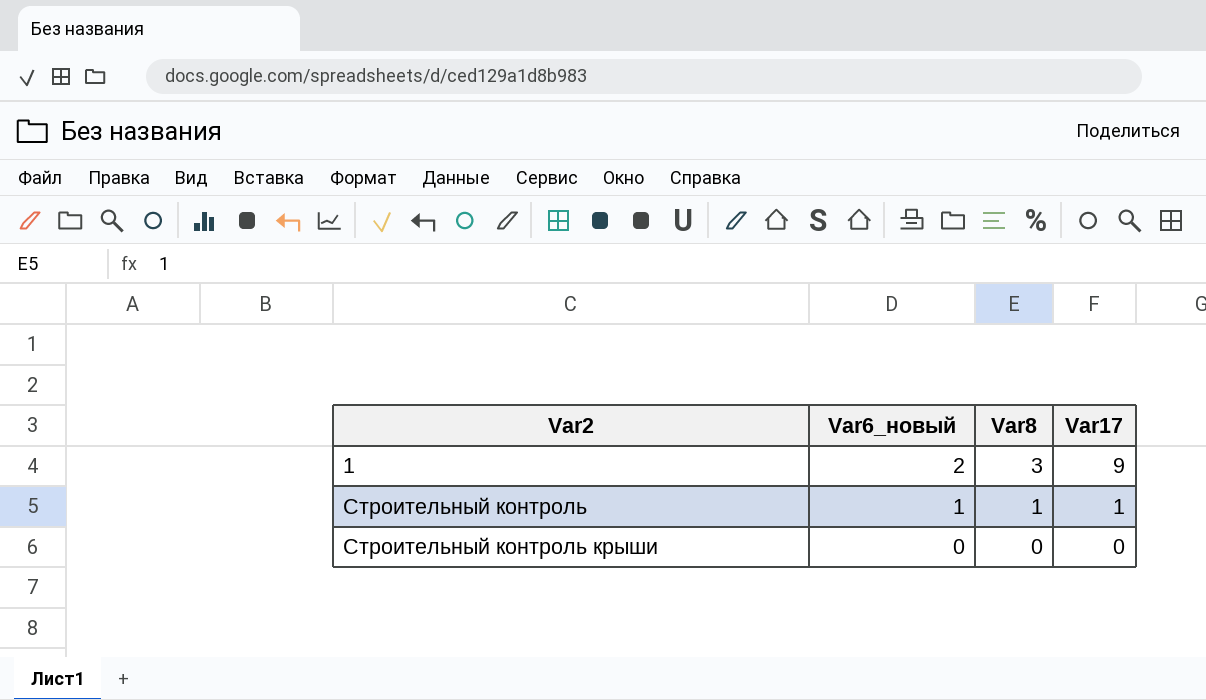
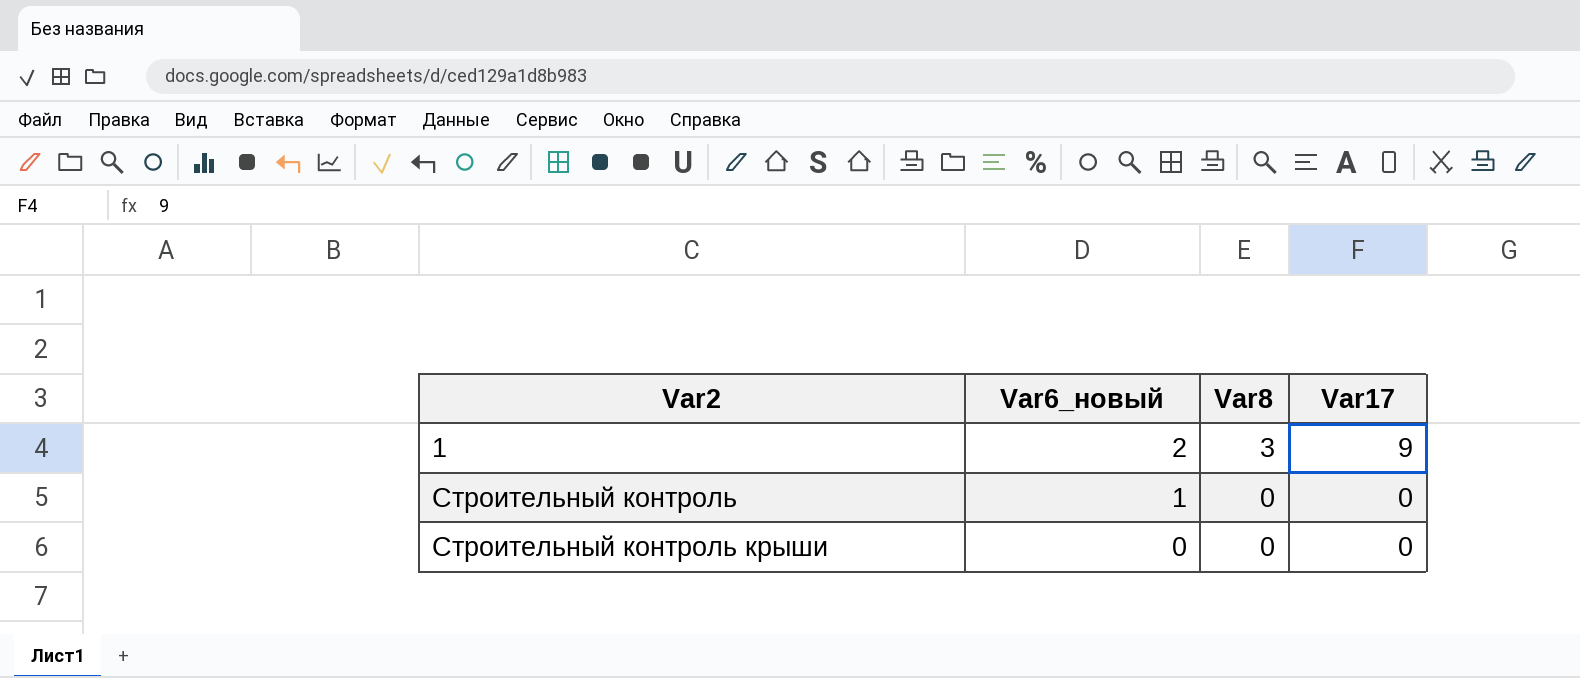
Строительный контроль | Var8: 1 -> 0
Строительный контроль | Var17: 1 -> 0

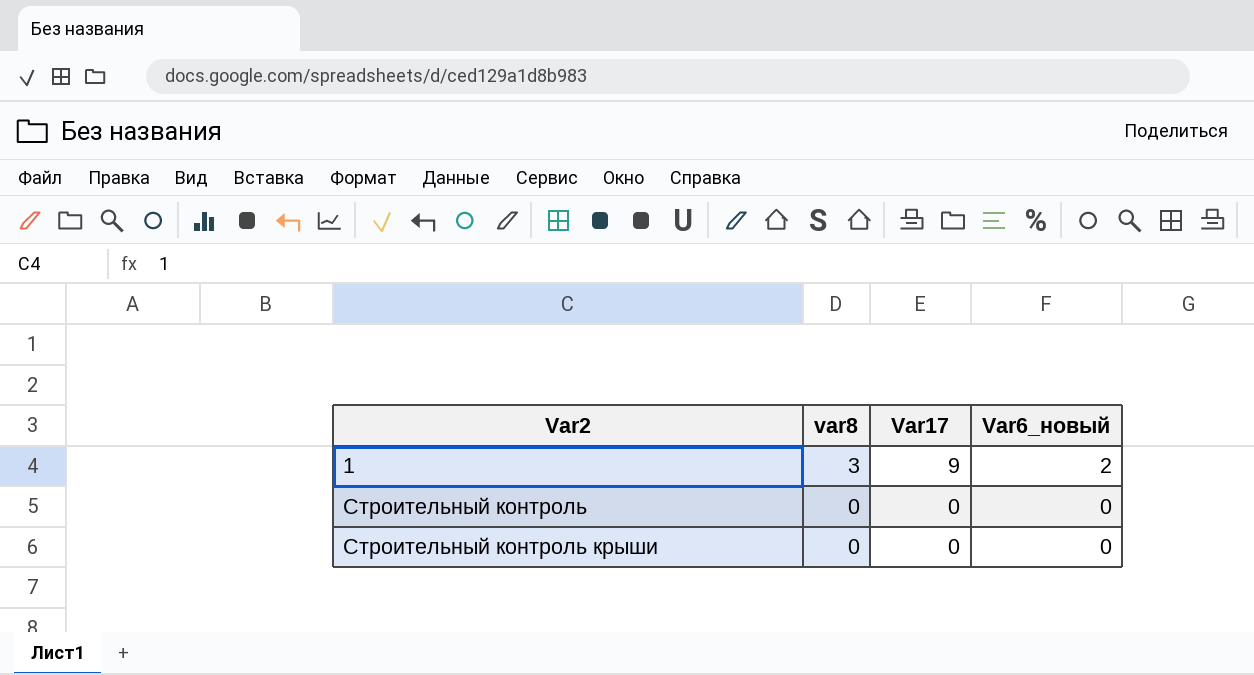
column name: Var8 -> var8
column Var6_новый | position: 2 -> 4
Строительный контроль | Var6_новый: 1 -> 0

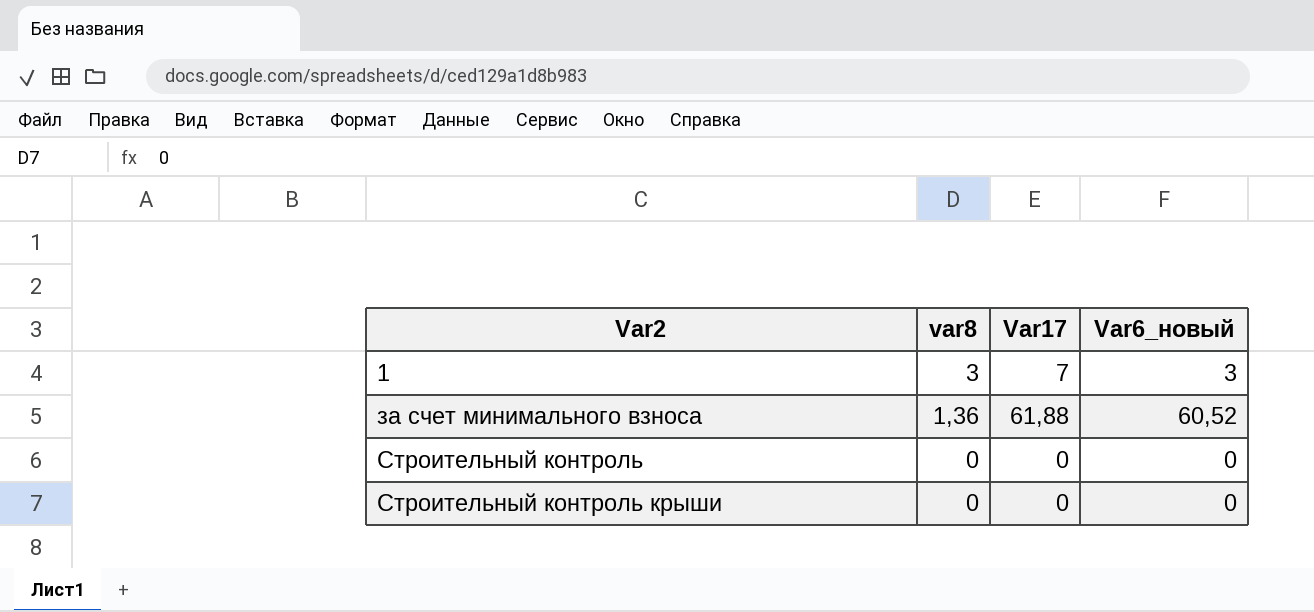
1 | Var17: 9 -> 7
1 | Var6_новый: 2 -> 3
row за счет минимального взноса: none -> 1,36 | 61,88 | 60,52

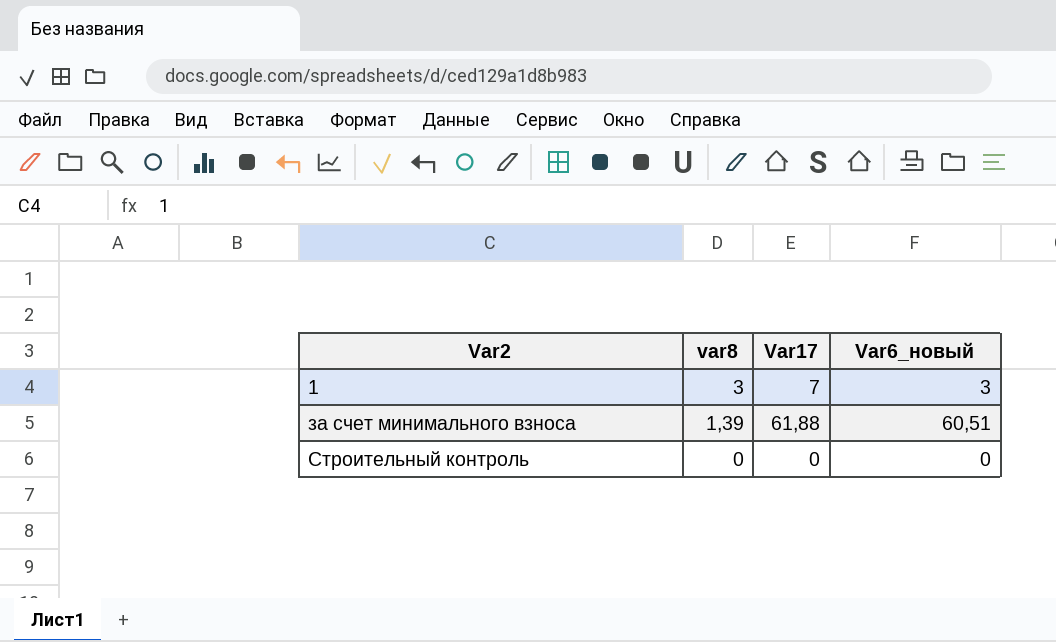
row Строительный контроль крыши: 0 | 0 | 0 -> none
за счет минимального взноса | var8: 1,36 -> 1,39
за счет минимального взноса | Var6_новый: 60,52 -> 60,51

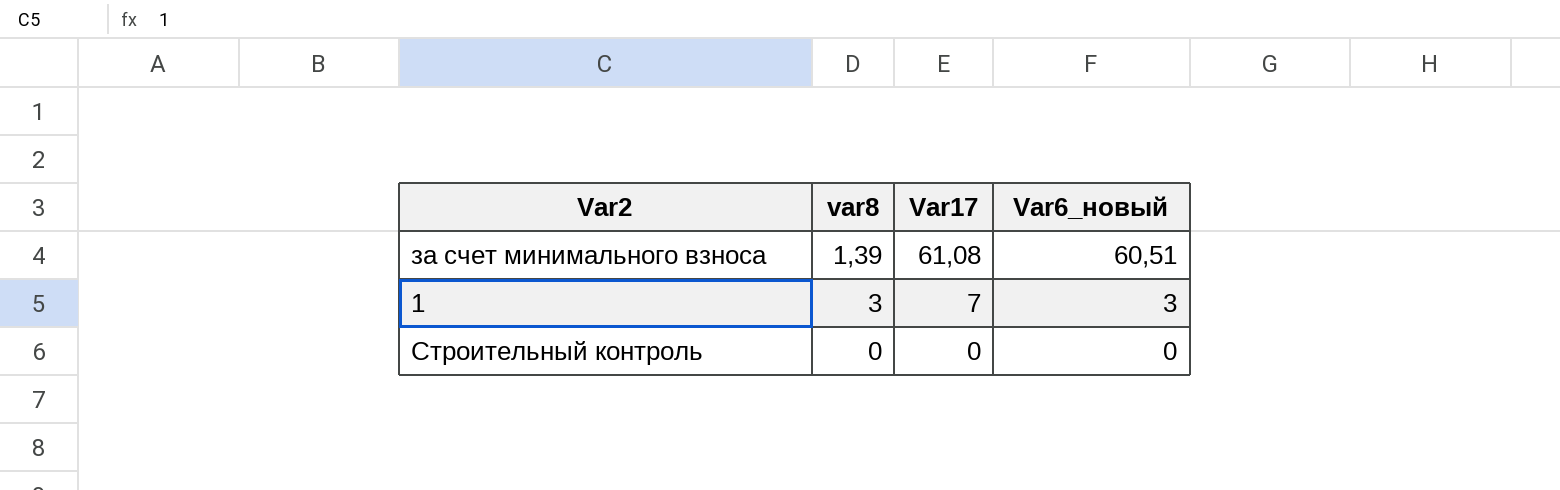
row order: Var2 ascending -> Var17 descending
за счет минимального взноса | Var17: 61,88 -> 61,08

